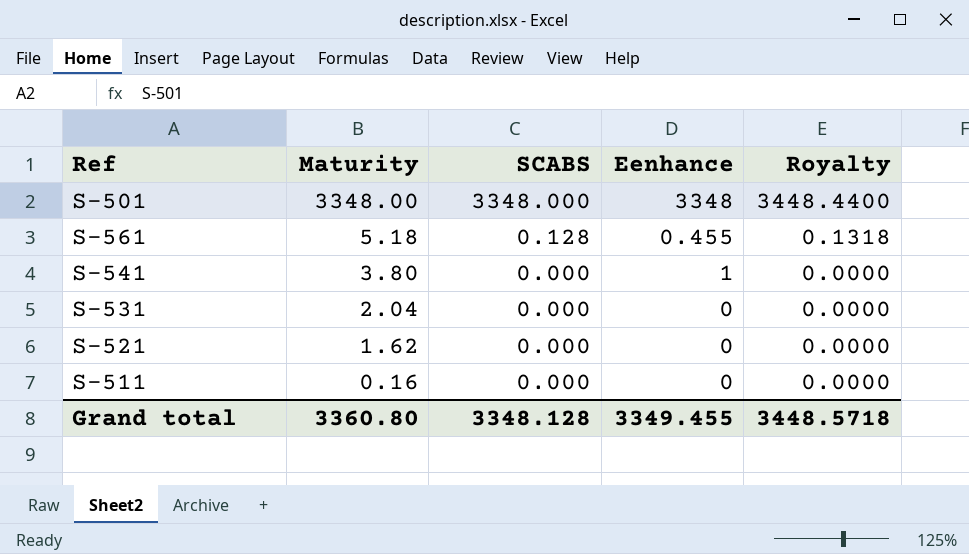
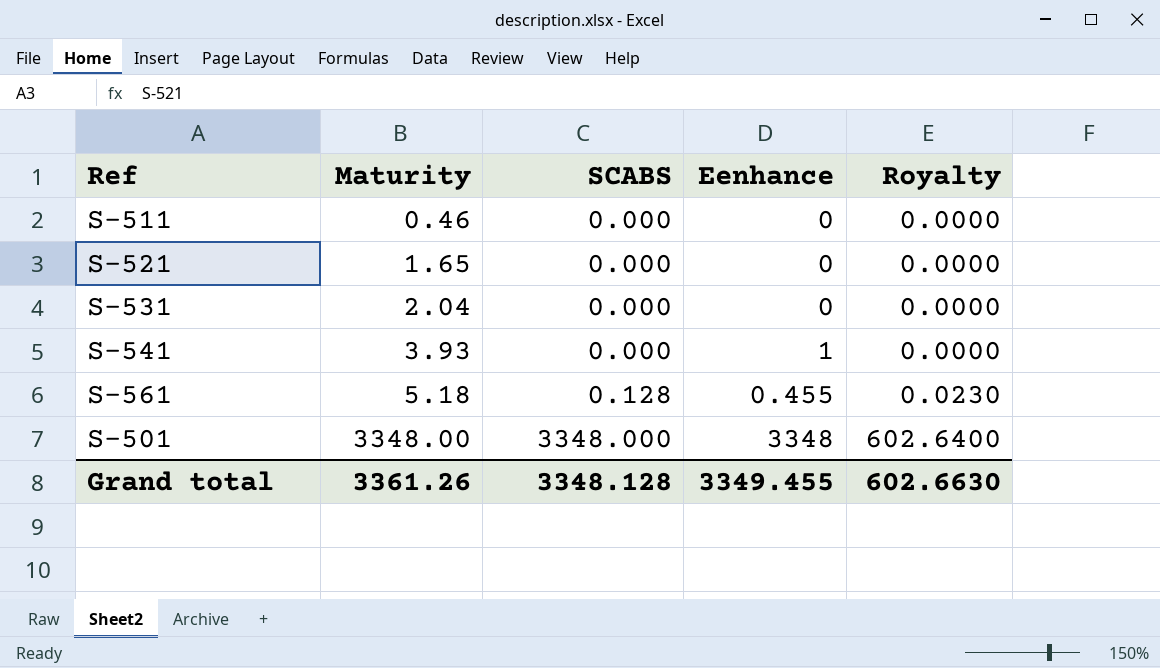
row order: Maturity descending -> Maturity ascending
column Royalty | formula: [SCABS] * 1.03 -> [SCABS] * 0.18
S-511 | Maturity: 0.16 -> 0.46
S-521 | Maturity: 1.62 -> 1.65
S-541 | Maturity: 3.80 -> 3.93
Grand total | Maturity: 3360.80 -> 3361.26
Grand total | Royalty: 3448.5718 -> 602.6630

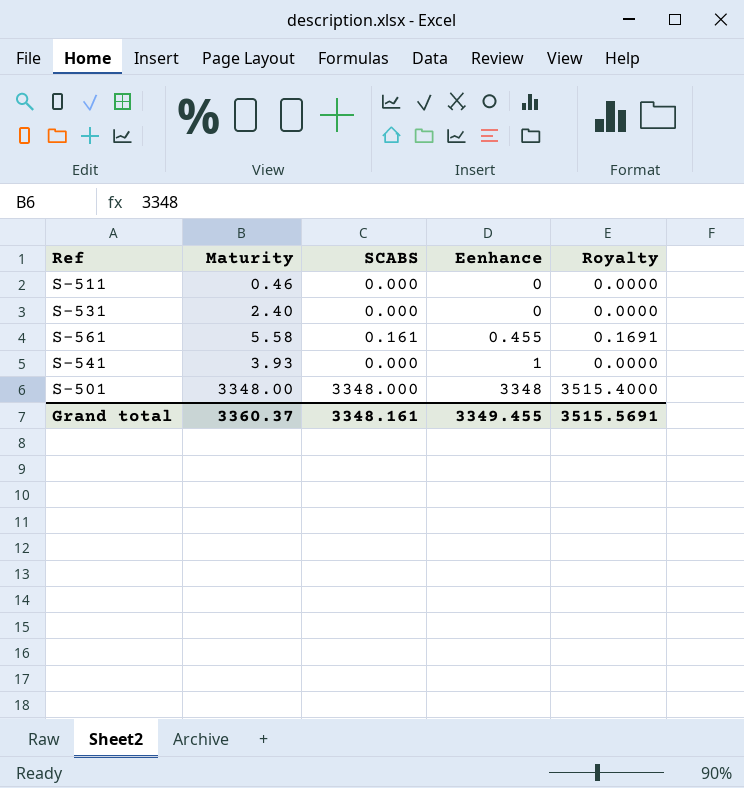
row order: Maturity ascending -> Eenhance ascending
column Royalty | formula: [SCABS] * 0.18 -> [SCABS] * 1.05
row S-521: 1.65 | 0.000 | 0 | 0.0000 -> none
S-531 | Maturity: 2.04 -> 2.40
S-561 | Maturity: 5.18 -> 5.58
S-561 | SCABS: 0.128 -> 0.161
Grand total | Maturity: 3361.26 -> 3360.37
Grand total | SCABS: 3348.128 -> 3348.161
Grand total | Royalty: 602.6630 -> 3515.5691

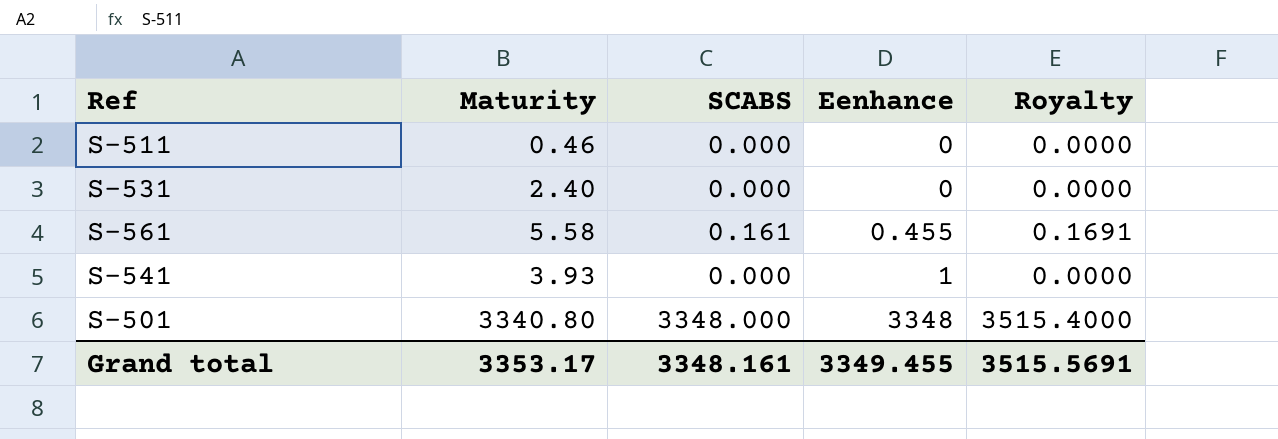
S-501 | Maturity: 3348.00 -> 3340.80
Grand total | Maturity: 3360.37 -> 3353.17

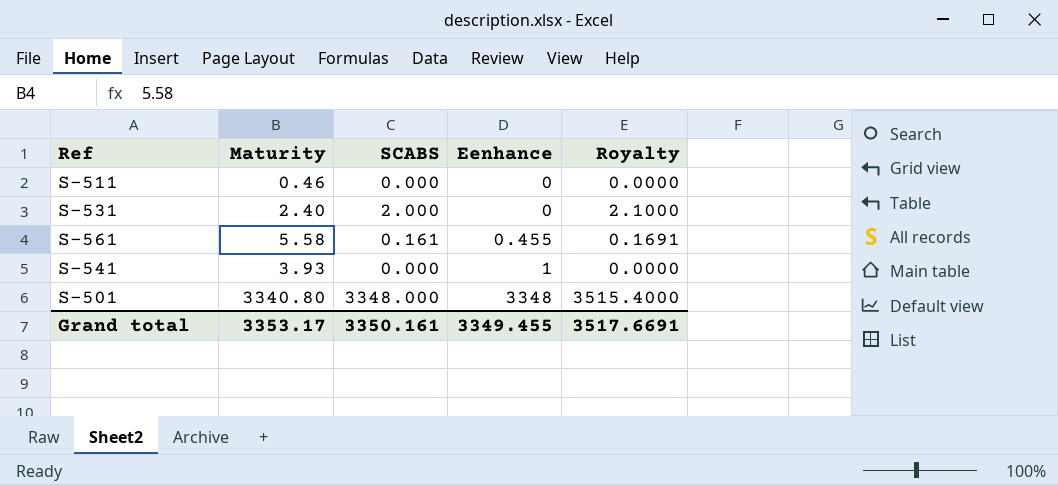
S-531 | SCABS: 0.000 -> 2.000
S-531 | Royalty: 0.0000 -> 2.1000
Grand total | SCABS: 3348.161 -> 3350.161
Grand total | Royalty: 3515.5691 -> 3517.6691

